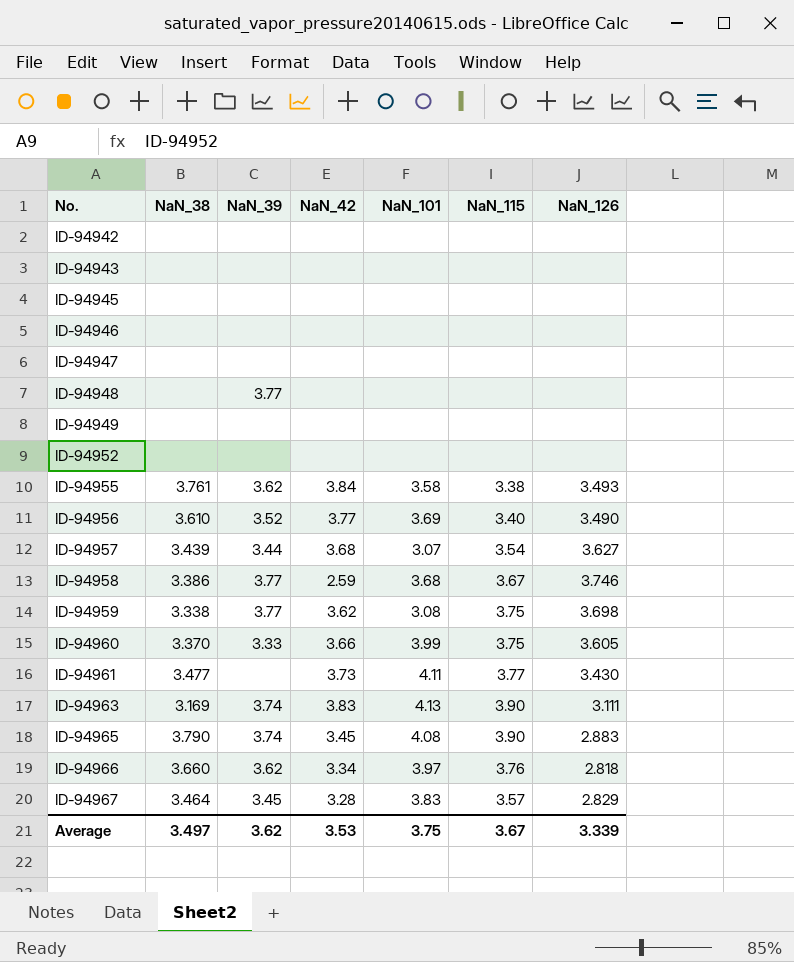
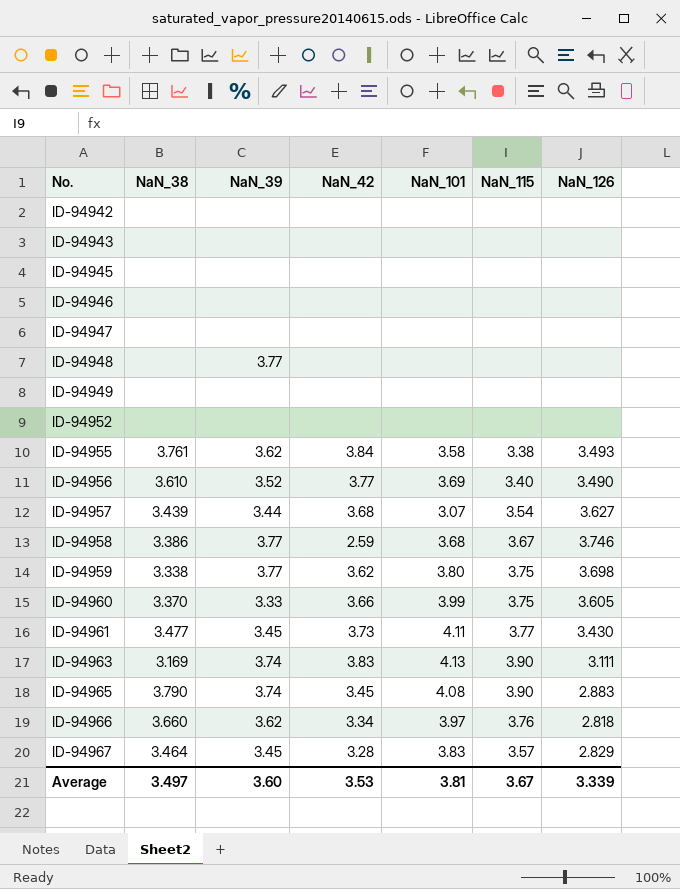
ID-94959 | NaN_101: 3.08 -> 3.80
ID-94961 | NaN_39: none -> 3.45
Average | NaN_39: 3.62 -> 3.60
Average | NaN_101: 3.75 -> 3.81

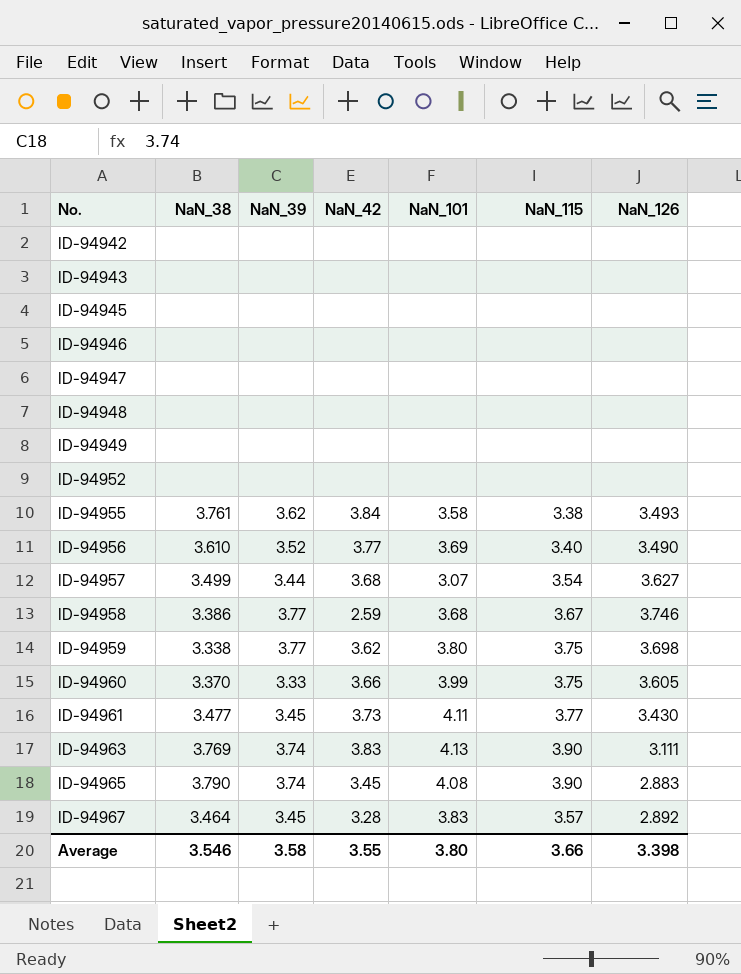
row ID-94966: 3.660 | 3.62 | 3.34 | 3.97 | 3.76 | 2.818 -> none
ID-94948 | NaN_39: 3.77 -> none
ID-94957 | NaN_38: 3.439 -> 3.499
ID-94963 | NaN_38: 3.169 -> 3.769
ID-94967 | NaN_126: 2.829 -> 2.892
Average | NaN_38: 3.497 -> 3.546
Average | NaN_39: 3.60 -> 3.58
Average | NaN_42: 3.53 -> 3.55
Average | NaN_101: 3.81 -> 3.80
Average | NaN_115: 3.67 -> 3.66
Average | NaN_126: 3.339 -> 3.398

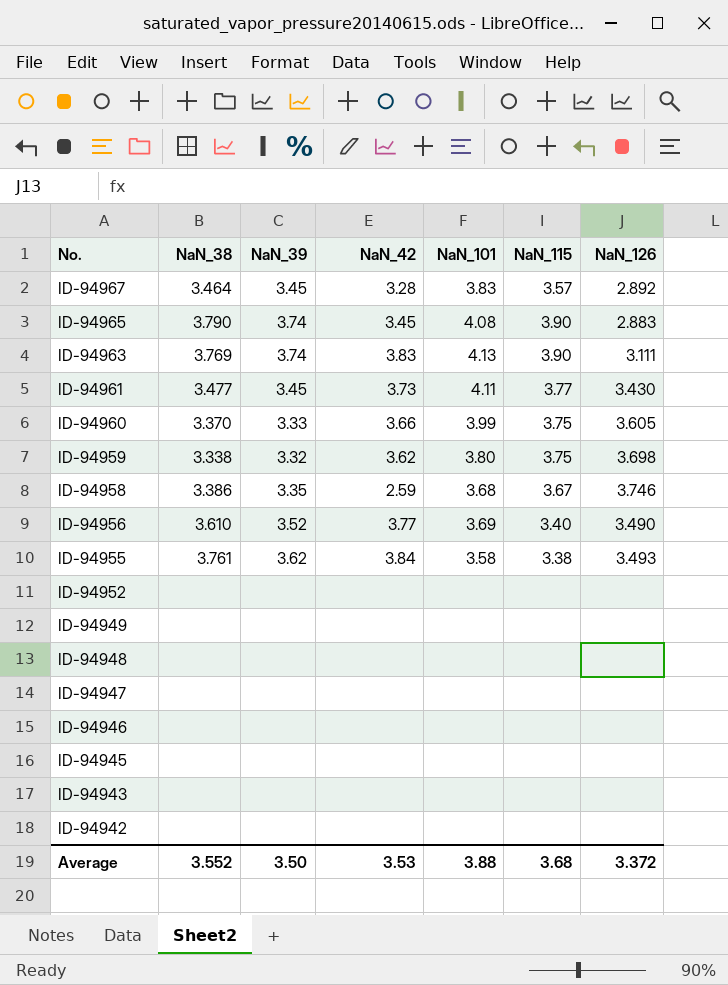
row order: No. ascending -> No. descending
row ID-94957: 3.499 | 3.44 | 3.68 | 3.07 | 3.54 | 3.627 -> none
ID-94959 | NaN_39: 3.77 -> 3.32
ID-94958 | NaN_39: 3.77 -> 3.35
Average | NaN_38: 3.546 -> 3.552
Average | NaN_39: 3.58 -> 3.50
Average | NaN_42: 3.55 -> 3.53
Average | NaN_101: 3.80 -> 3.88
Average | NaN_115: 3.66 -> 3.68
Average | NaN_126: 3.398 -> 3.372

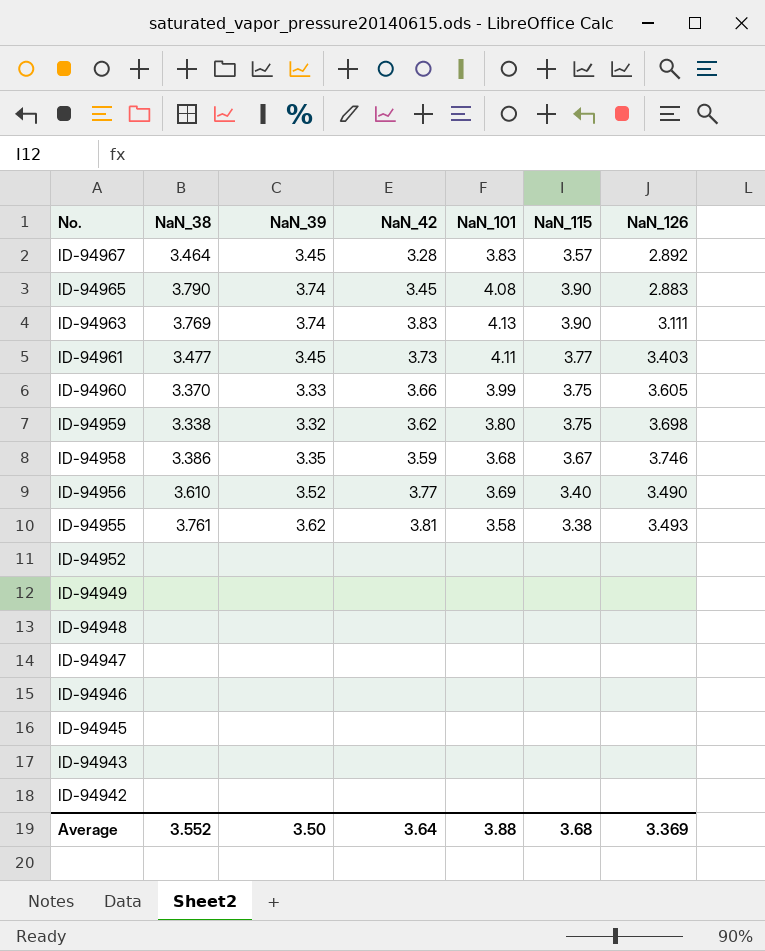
ID-94961 | NaN_126: 3.430 -> 3.403
ID-94958 | NaN_42: 2.59 -> 3.59
ID-94955 | NaN_42: 3.84 -> 3.81
Average | NaN_42: 3.53 -> 3.64
Average | NaN_126: 3.372 -> 3.369

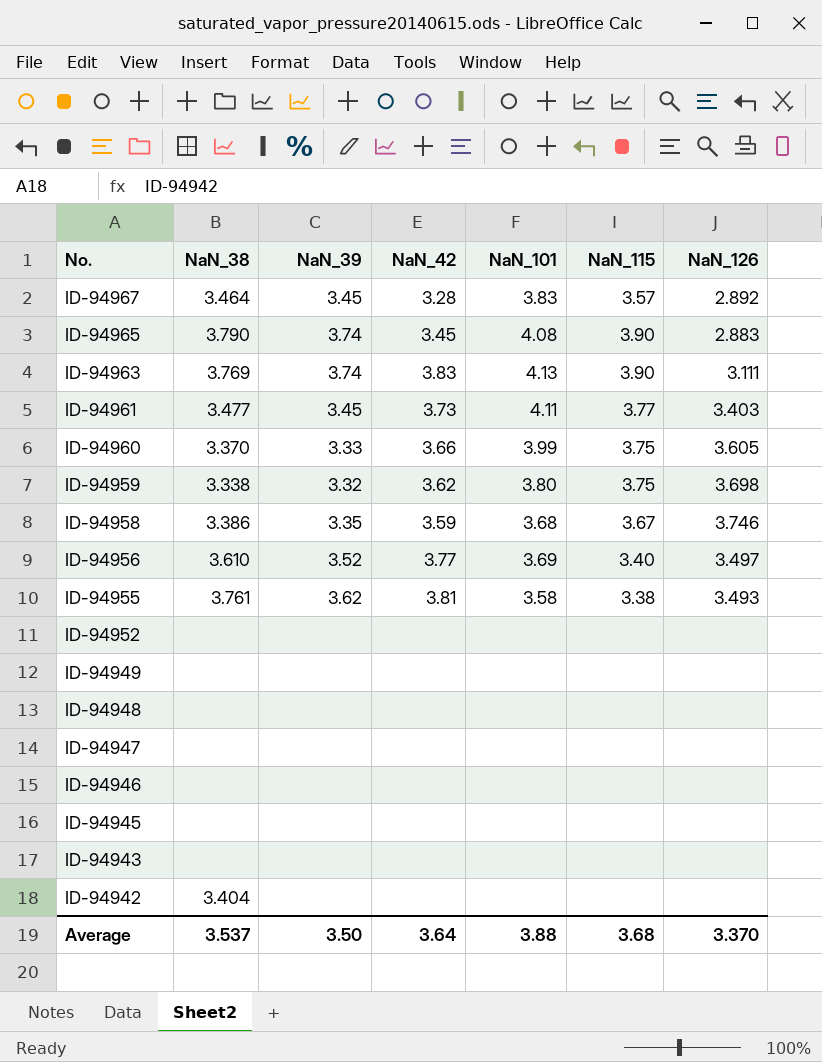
ID-94956 | NaN_126: 3.490 -> 3.497
ID-94942 | NaN_38: none -> 3.404
Average | NaN_38: 3.552 -> 3.537
Average | NaN_126: 3.369 -> 3.370

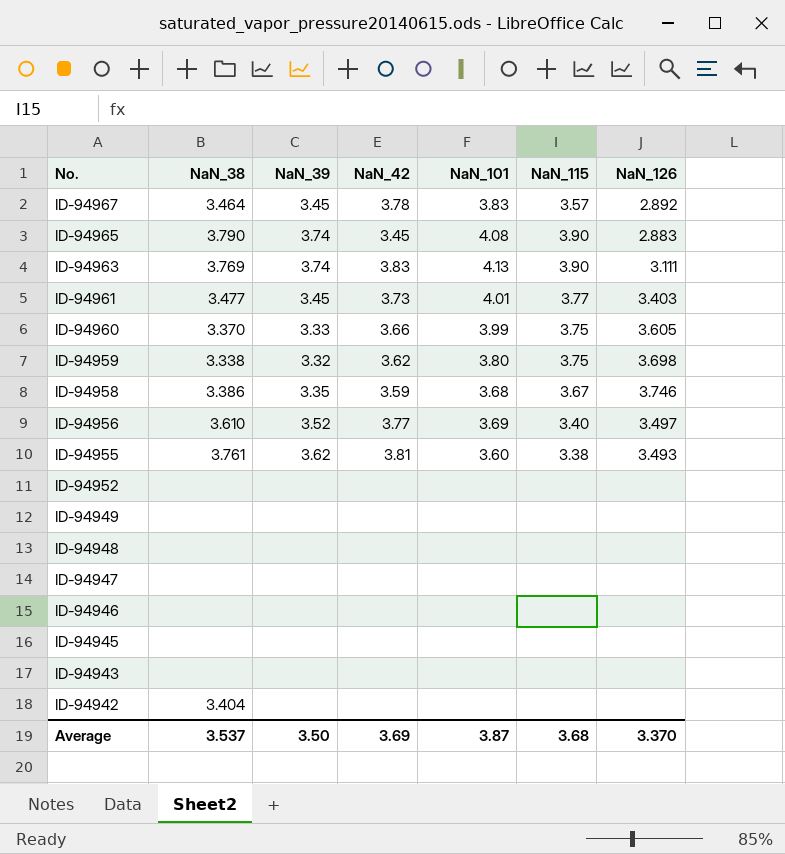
ID-94967 | NaN_42: 3.28 -> 3.78
ID-94961 | NaN_101: 4.11 -> 4.01
ID-94955 | NaN_101: 3.58 -> 3.60
Average | NaN_42: 3.64 -> 3.69
Average | NaN_101: 3.88 -> 3.87

